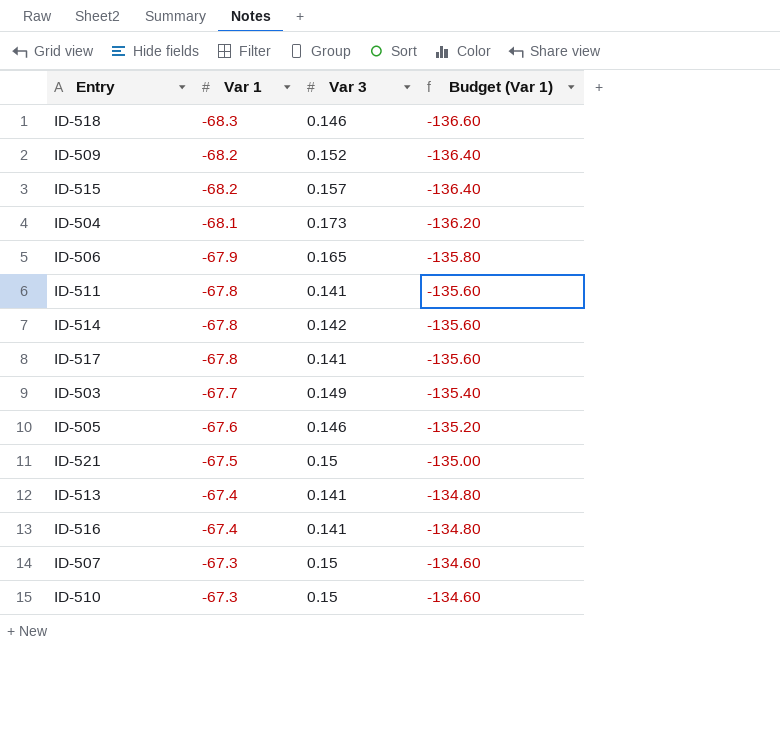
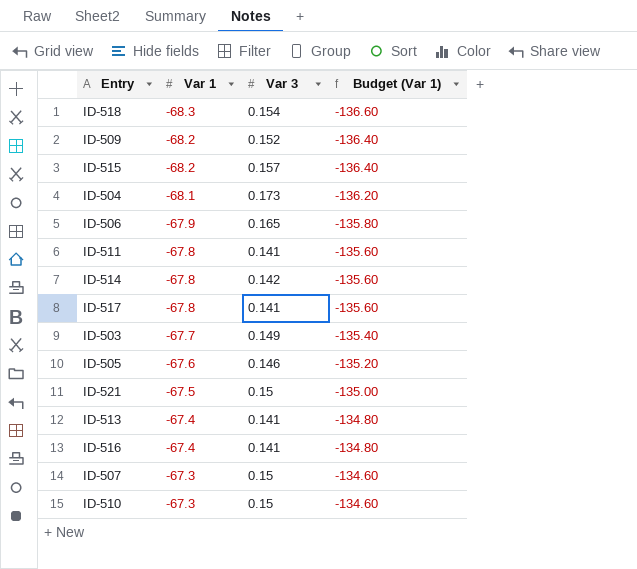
ID-518 | Var 3: 0.146 -> 0.154

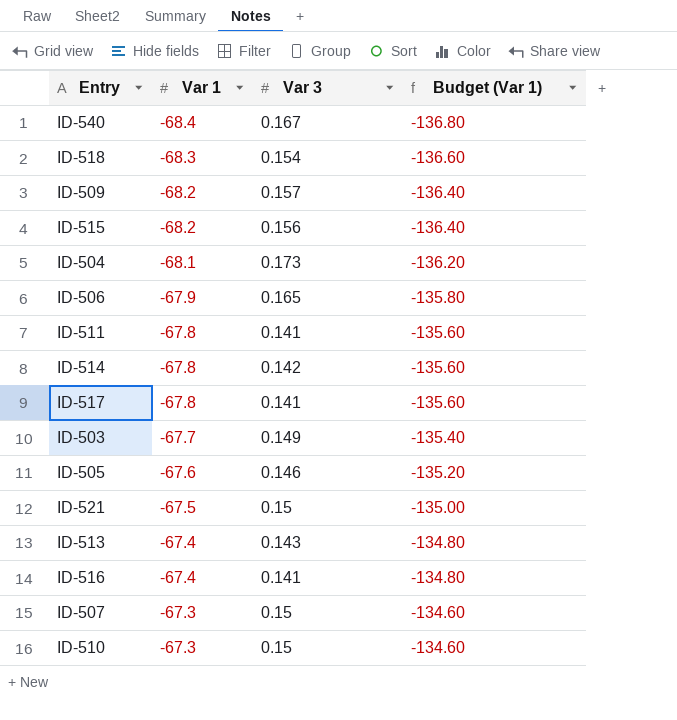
row ID-540: none -> -68.4 | 0.167 | -136.80
ID-509 | Var 3: 0.152 -> 0.157
ID-515 | Var 3: 0.157 -> 0.156
ID-513 | Var 3: 0.141 -> 0.143

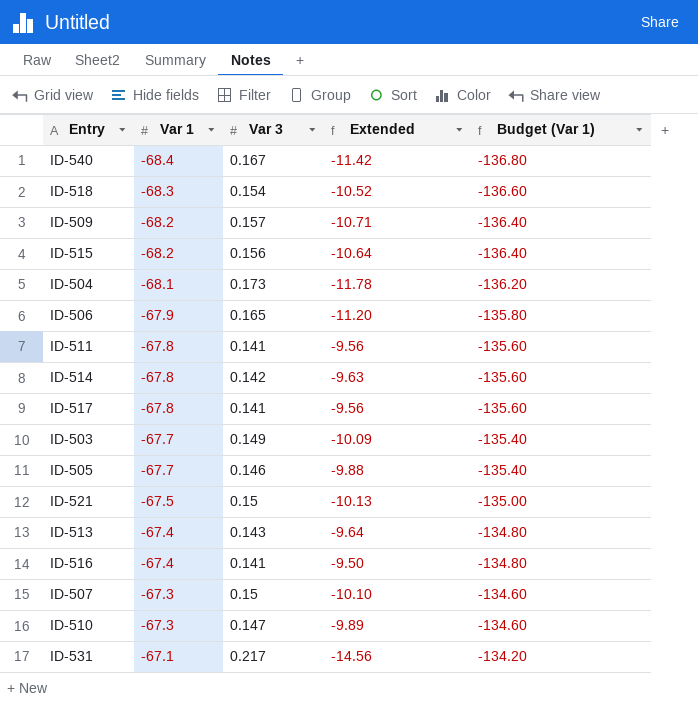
column Extended | formula: none -> [Var 1] * [Var 3]
ID-505 | Var 1: -67.6 -> -67.7
ID-505 | Budget (Var 1): -135.20 -> -135.40
ID-510 | Var 3: 0.15 -> 0.147
row ID-531: none -> -67.1 | 0.217 | -14.56 | -134.20

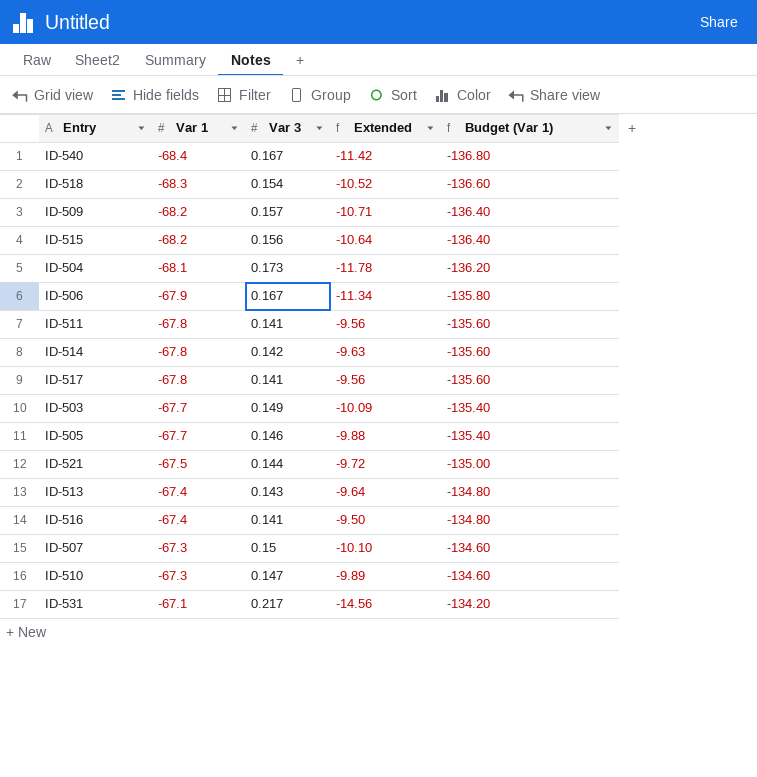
ID-506 | Var 3: 0.165 -> 0.167
ID-506 | Extended: -11.20 -> -11.34
ID-521 | Var 3: 0.15 -> 0.144
ID-521 | Extended: -10.13 -> -9.72

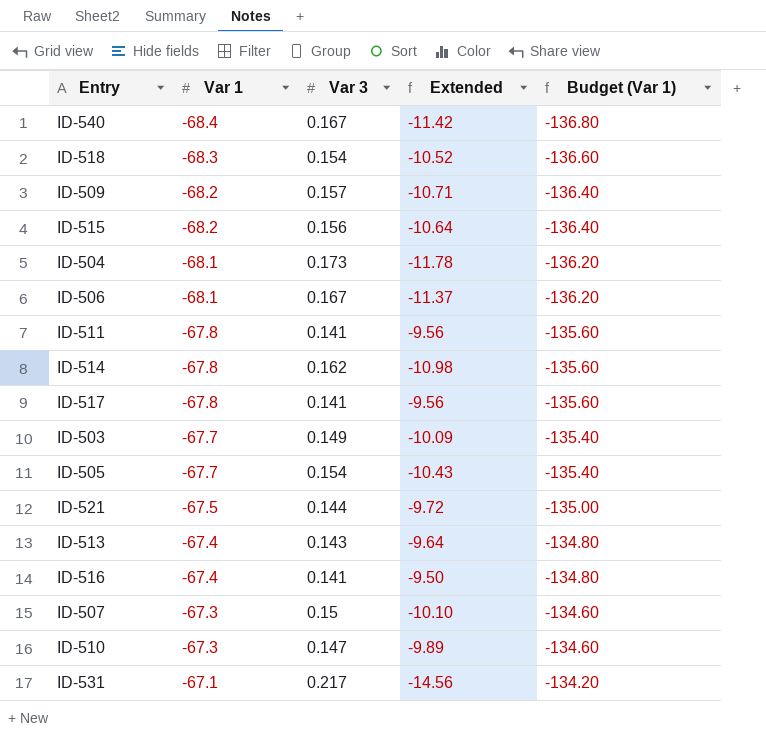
ID-506 | Var 1: -67.9 -> -68.1
ID-506 | Extended: -11.34 -> -11.37
ID-506 | Budget (Var 1): -135.80 -> -136.20
ID-514 | Var 3: 0.142 -> 0.162
ID-514 | Extended: -9.63 -> -10.98
ID-505 | Var 3: 0.146 -> 0.154
ID-505 | Extended: -9.88 -> -10.43

